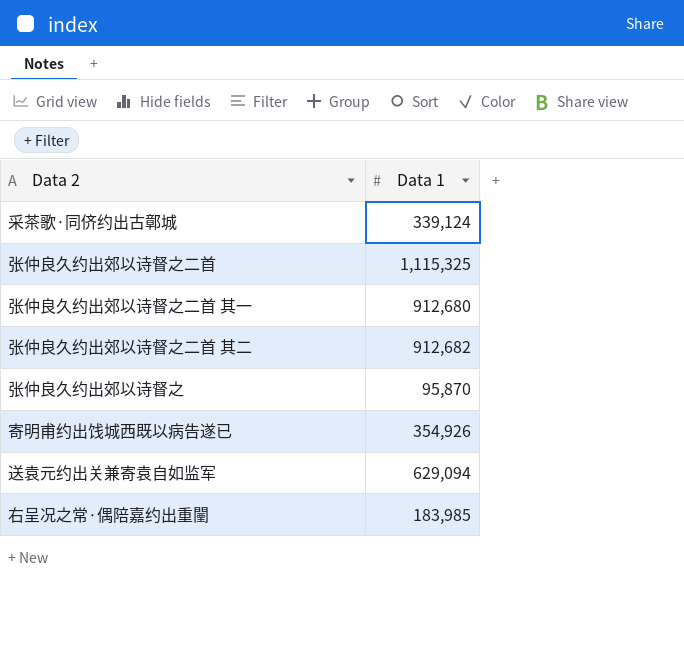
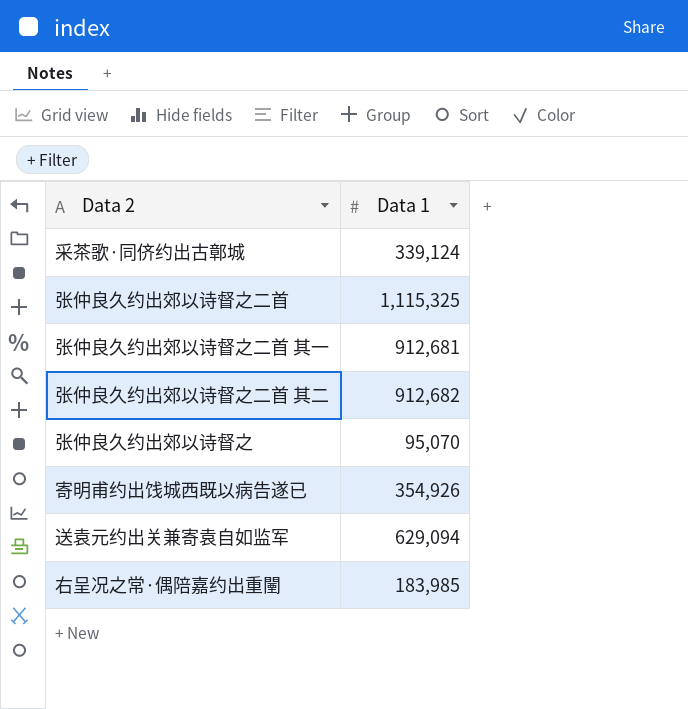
张仲良久约出郊以诗督之二首 其一 | Data 1: 912,680 -> 912,681
张仲良久约出郊以诗督之 | Data 1: 95,870 -> 95,070

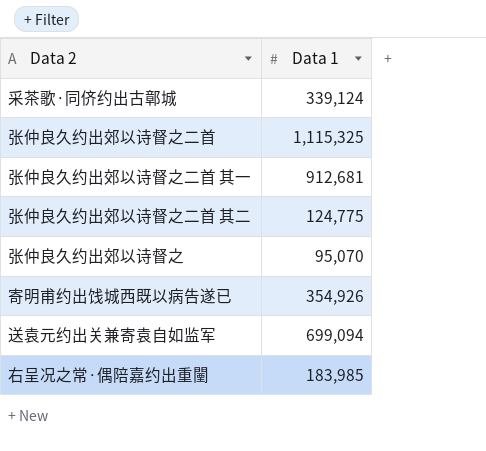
张仲良久约出郊以诗督之二首 其二 | Data 1: 912,682 -> 124,775
送袁元约出关兼寄袁自如监军 | Data 1: 629,094 -> 699,094

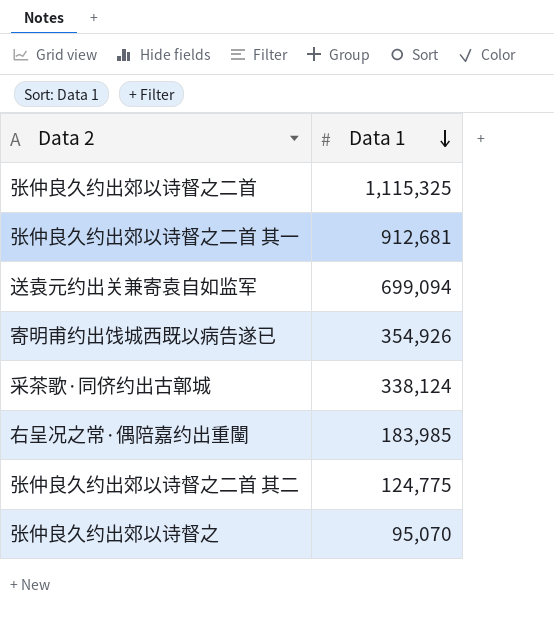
row order: none -> Data 1 descending
采茶歌·同侪约出古鄣城 | Data 1: 339,124 -> 338,124

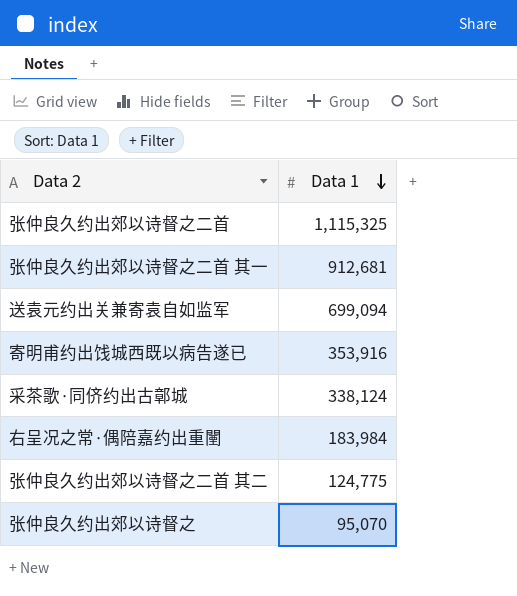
寄明甫约出饯城西既以病告遂已 | Data 1: 354,926 -> 353,916
右呈况之常·偶陪嘉约出重闉 | Data 1: 183,985 -> 183,984

